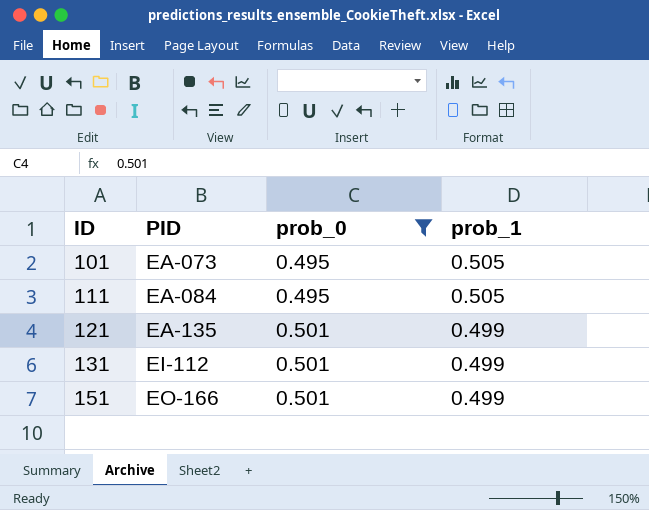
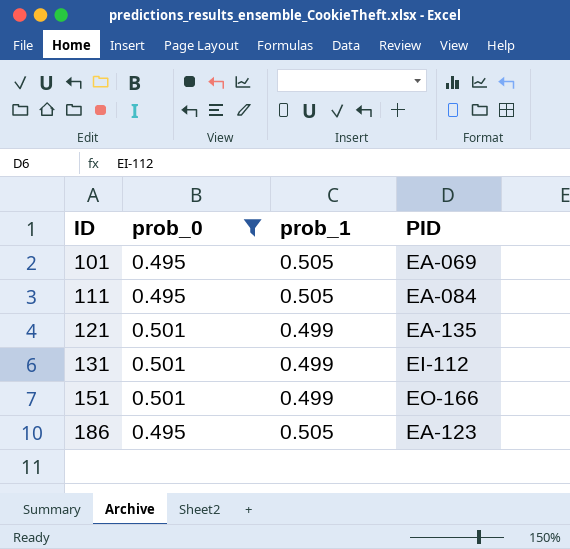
column PID | position: 2 -> 4
101 | PID: EA-073 -> EA-069
row 186: none -> 0.495 | 0.505 | EA-123

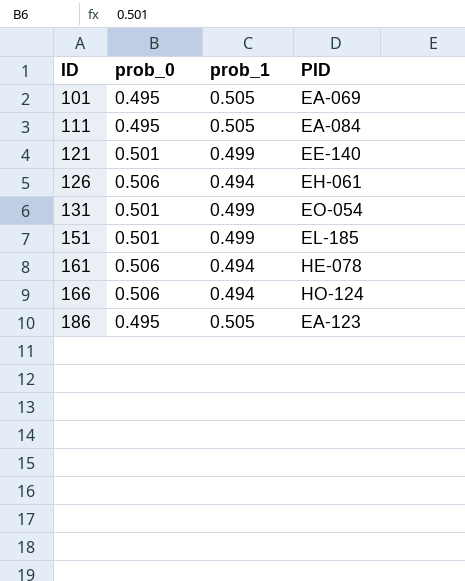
filter: prob_0 != 0.506 -> none
121 | PID: EA-135 -> EE-140
131 | PID: EI-112 -> EO-054
151 | PID: EO-166 -> EL-185

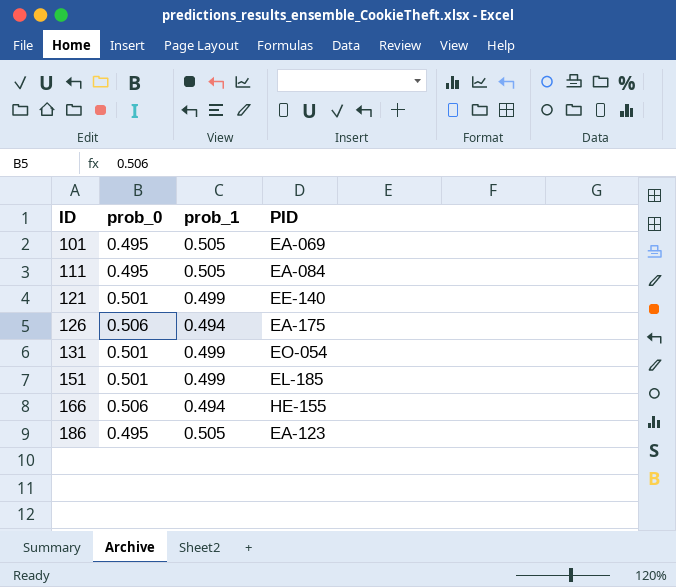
row 161: 0.506 | 0.494 | HE-078 -> none
126 | PID: EH-061 -> EA-175
166 | PID: HO-124 -> HE-155

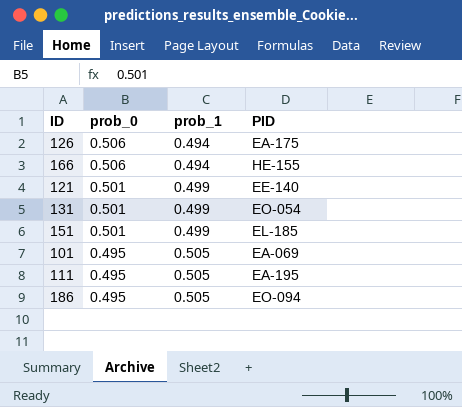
row order: ID ascending -> prob_0 descending
111 | PID: EA-084 -> EA-195
186 | PID: EA-123 -> EO-094

